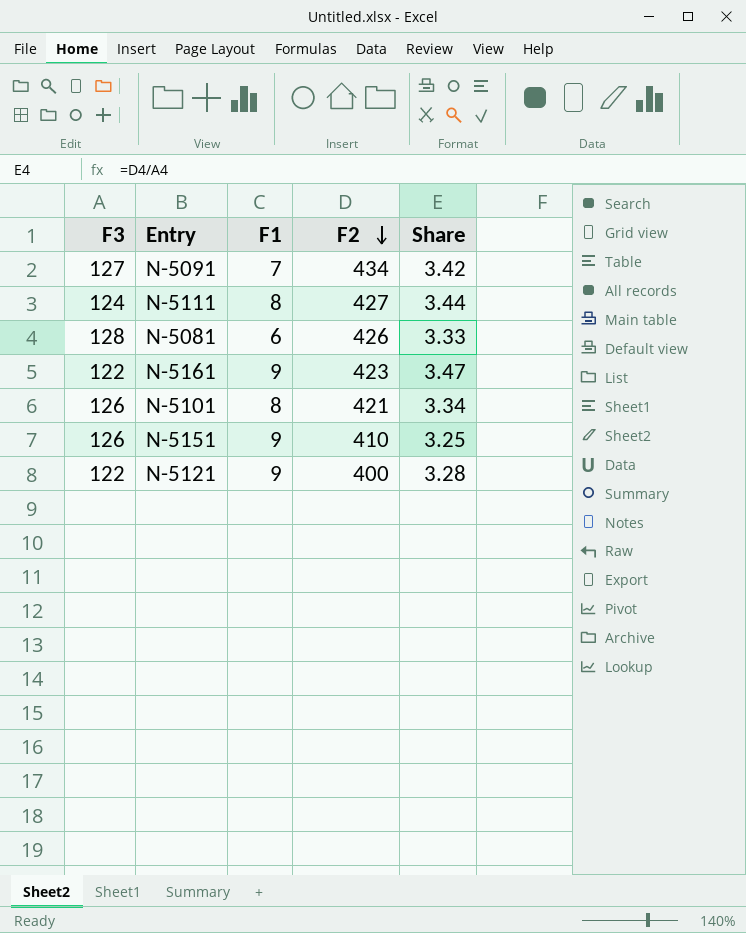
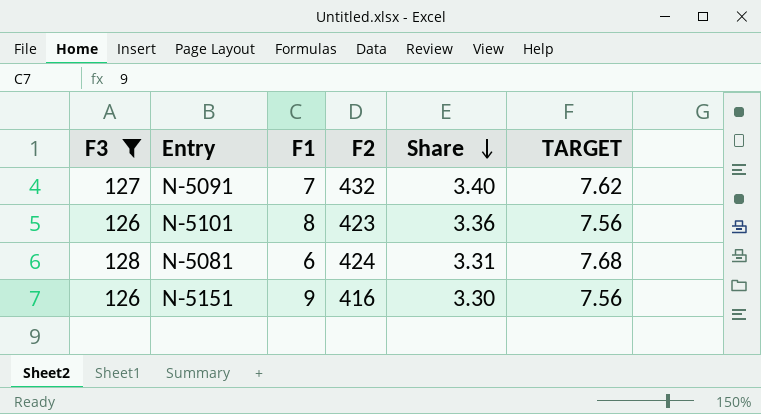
filter: none -> F3 >= 126
row order: F2 descending -> Share descending
column TARGET | formula: none -> [F3] * 0.06
N-5091 | F2: 434 -> 432
N-5091 | Share: 3.42 -> 3.40
N-5101 | F2: 421 -> 423
N-5101 | Share: 3.34 -> 3.36
N-5081 | F2: 426 -> 424
N-5081 | Share: 3.33 -> 3.31
N-5151 | F2: 410 -> 416
N-5151 | Share: 3.25 -> 3.30

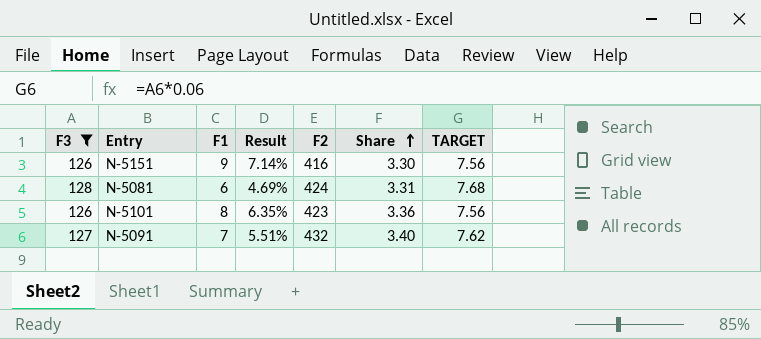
row order: Share descending -> Share ascending
column Result | formula: none -> [F1] / [F3]

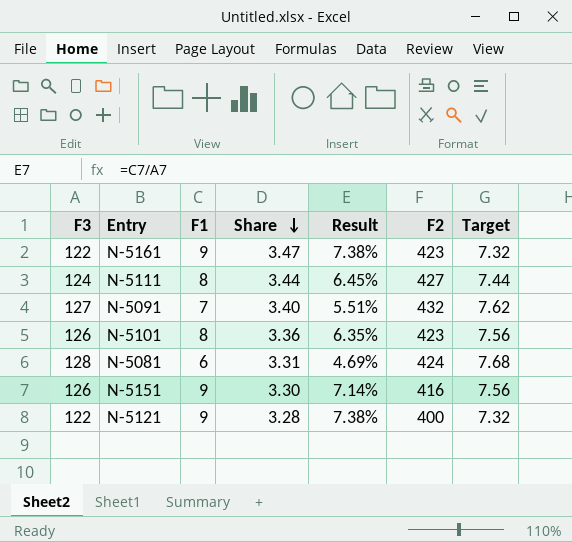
filter: F3 >= 126 -> none
row order: Share ascending -> Share descending
column Share | position: 6 -> 4
column name: TARGET -> Target

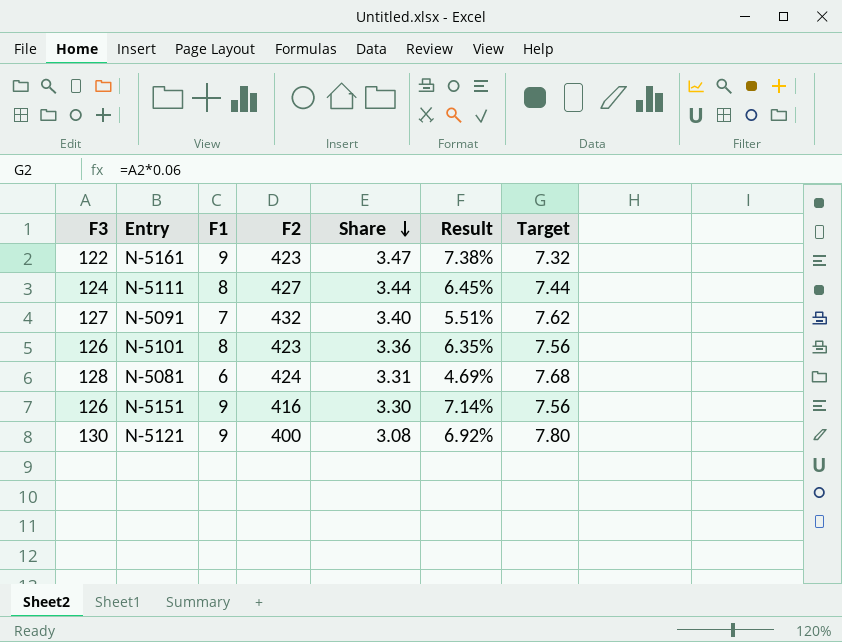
column F2 | position: 6 -> 4
N-5121 | F3: 122 -> 130
N-5121 | Share: 3.28 -> 3.08
N-5121 | Result: 7.38% -> 6.92%
N-5121 | Target: 7.32 -> 7.80

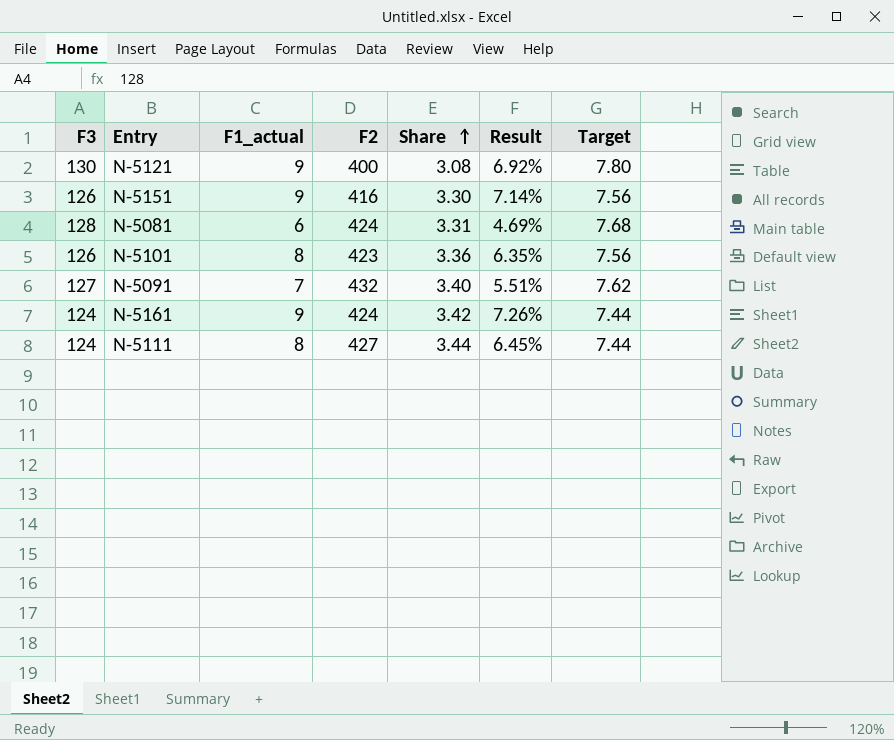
row order: Share descending -> Share ascending
column name: F1 -> F1_actual
N-5161 | F3: 122 -> 124
N-5161 | F2: 423 -> 424
N-5161 | Share: 3.47 -> 3.42
N-5161 | Result: 7.38% -> 7.26%
N-5161 | Target: 7.32 -> 7.44

